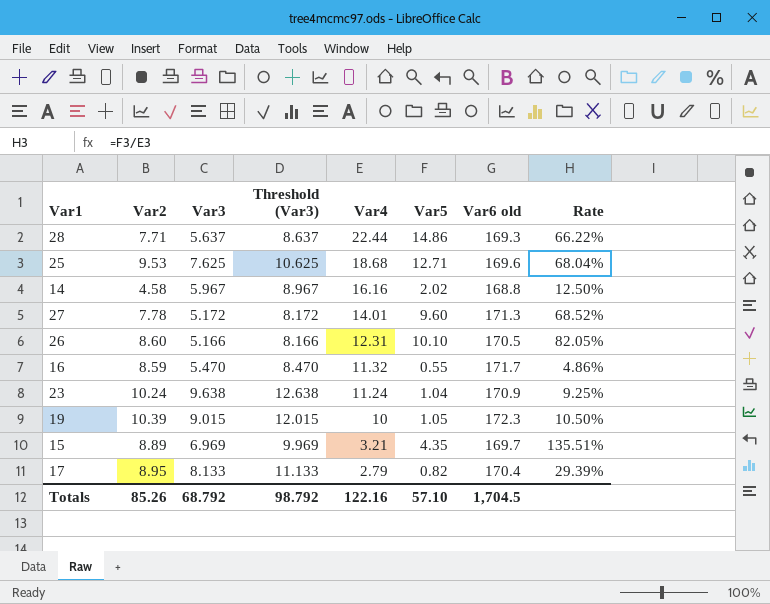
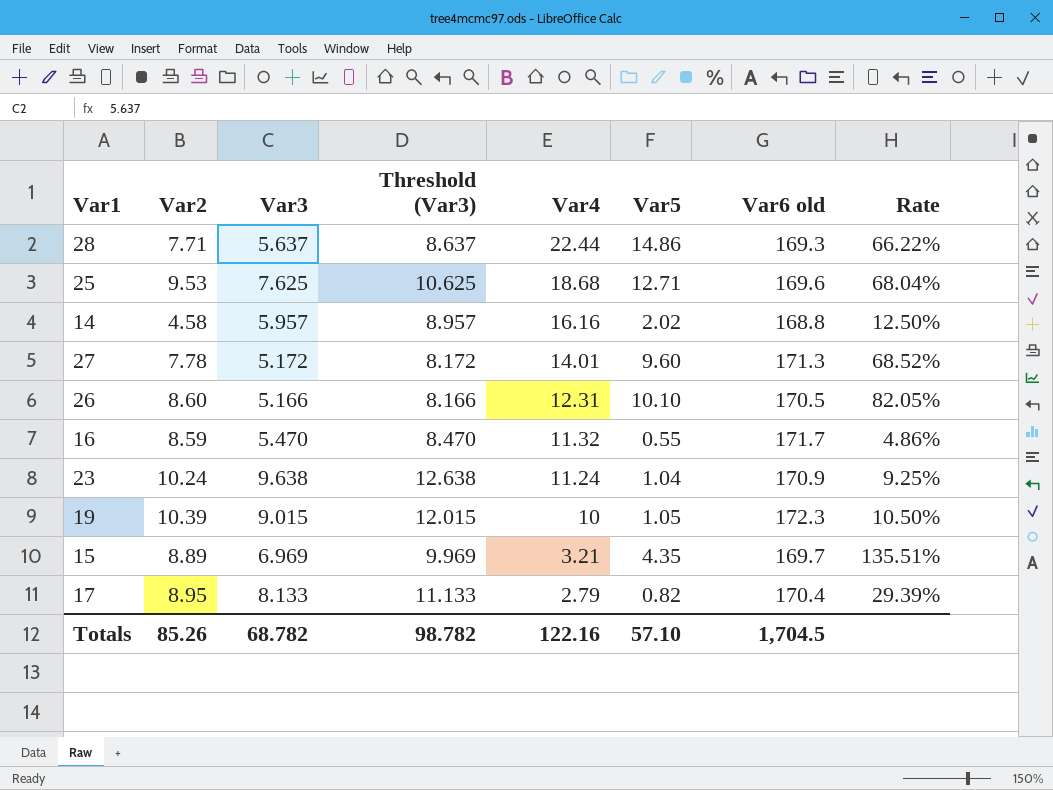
14 | Var3: 5.967 -> 5.957
14 | Threshold (Var3): 8.967 -> 8.957
Totals | Var3: 68.792 -> 68.782
Totals | Threshold (Var3): 98.792 -> 98.782

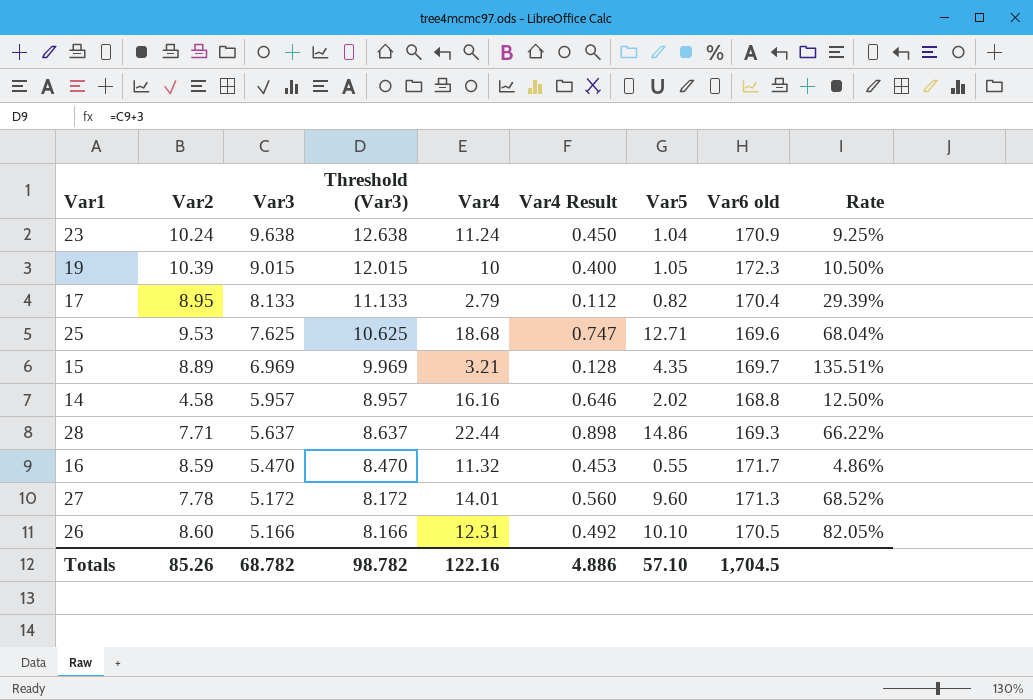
row order: Var4 descending -> Var3 descending
column Var4 Result | formula: none -> [Var4] * 0.04

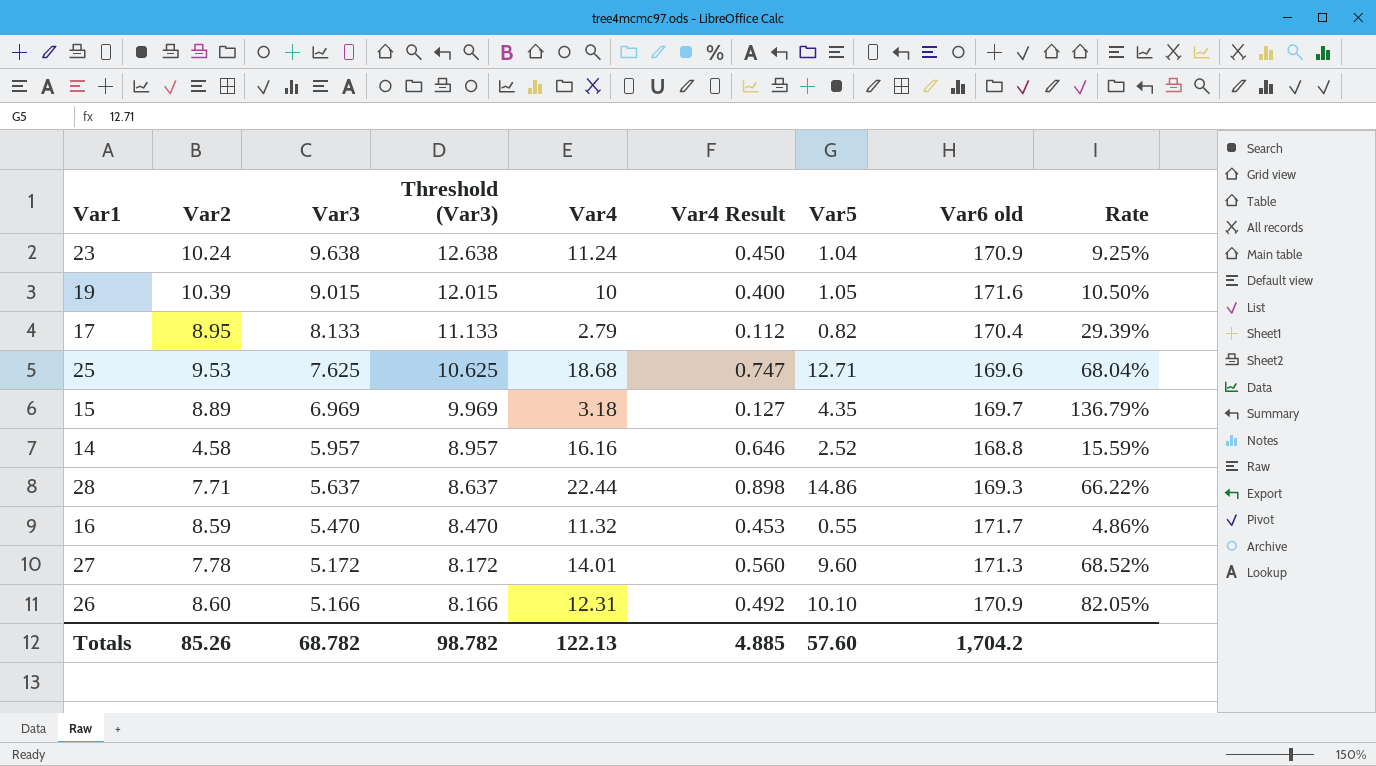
19 | Var6 old: 172.3 -> 171.6
15 | Var4: 3.21 -> 3.18
15 | Var4 Result: 0.128 -> 0.127
15 | Rate: 135.51% -> 136.79%
14 | Var5: 2.02 -> 2.52
14 | Rate: 12.50% -> 15.59%
26 | Var6 old: 170.5 -> 170.9
Totals | Var4: 122.16 -> 122.13
Totals | Var4 Result: 4.886 -> 4.885
Totals | Var5: 57.10 -> 57.60
Totals | Var6 old: 1,704.5 -> 1,704.2

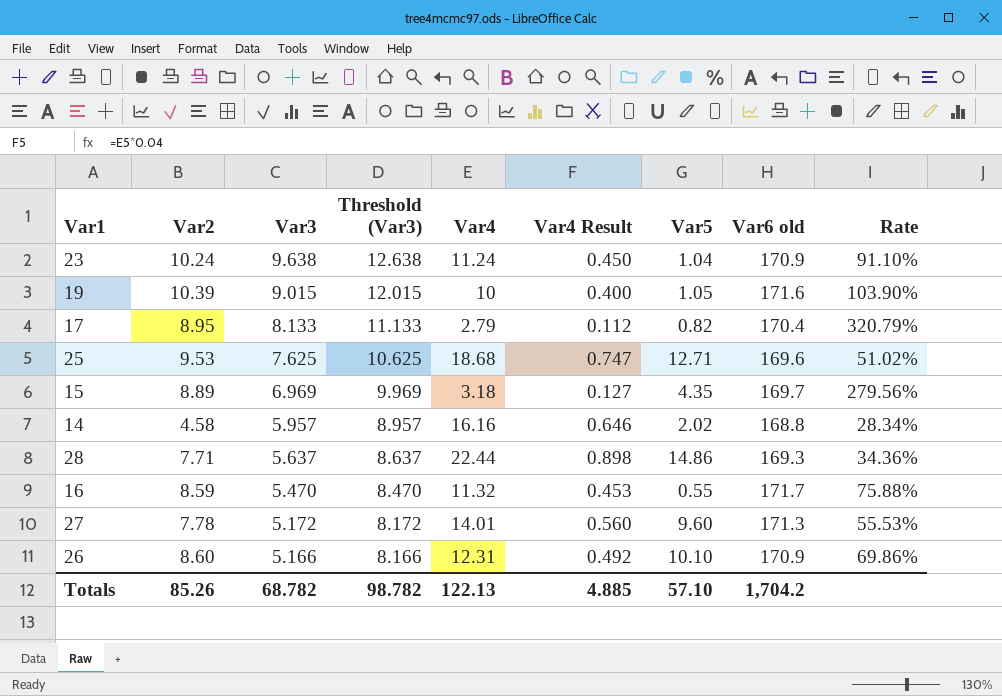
column Rate | formula: [Var5] / [Var4] -> [Var2] / [Var4]
14 | Var5: 2.52 -> 2.02
Totals | Var5: 57.60 -> 57.10

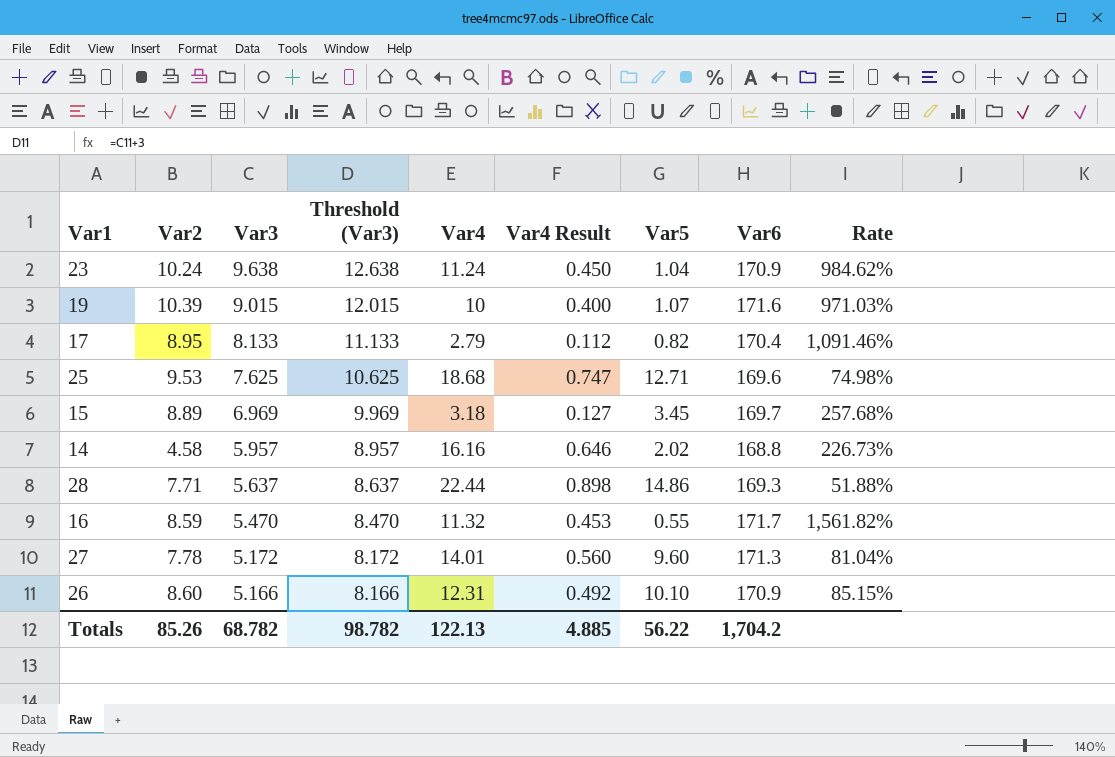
column name: Var6 old -> Var6
column Rate | formula: [Var2] / [Var4] -> [Var2] / [Var5]
19 | Var5: 1.05 -> 1.07
15 | Var5: 4.35 -> 3.45
Totals | Var5: 57.10 -> 56.22

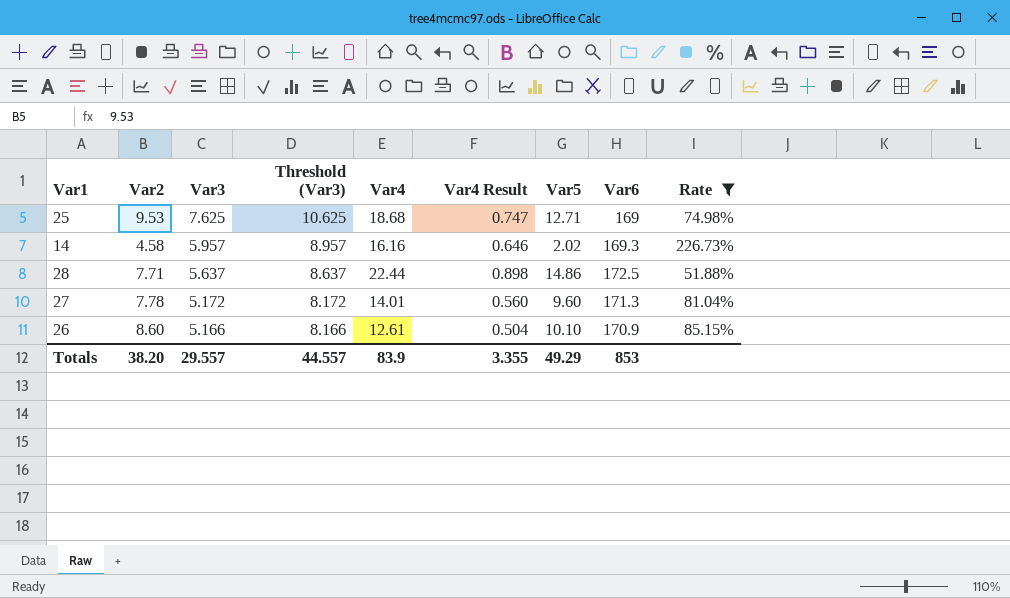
filter: none -> Rate <= 226.73%
25 | Var6: 169.6 -> 169
14 | Var6: 168.8 -> 169.3
28 | Var6: 169.3 -> 172.5
26 | Var4: 12.31 -> 12.61
26 | Var4 Result: 0.492 -> 0.504
Totals | Var2: 85.26 -> 38.20
Totals | Var3: 68.782 -> 29.557
Totals | Threshold (Var3): 98.782 -> 44.557
Totals | Var4: 122.13 -> 83.9
Totals | Var4 Result: 4.885 -> 3.355
Totals | Var5: 56.22 -> 49.29
Totals | Var6: 1,704.2 -> 853

